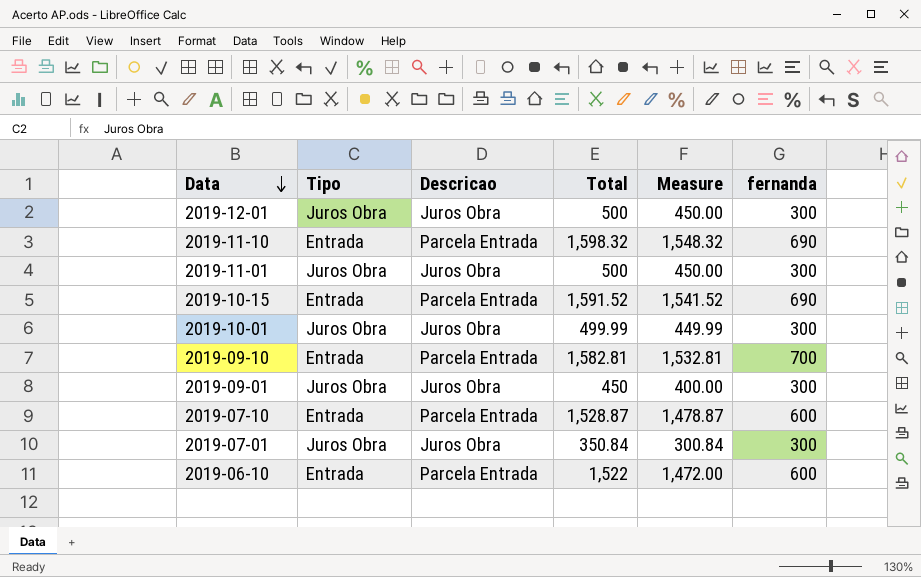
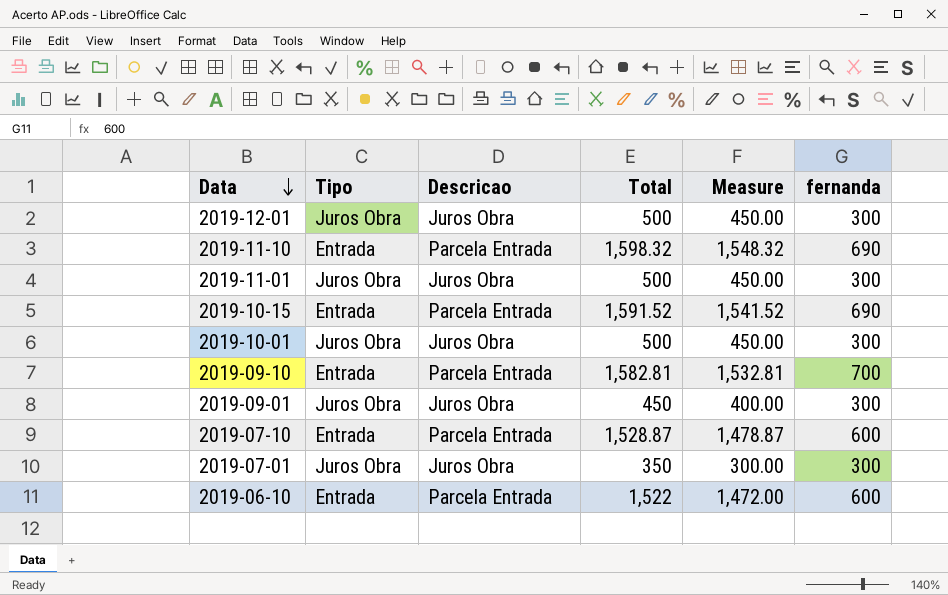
2019-10-01 | Total: 499.99 -> 500
2019-10-01 | Measure: 449.99 -> 450.00
2019-07-01 | Total: 350.84 -> 350
2019-07-01 | Measure: 300.84 -> 300.00

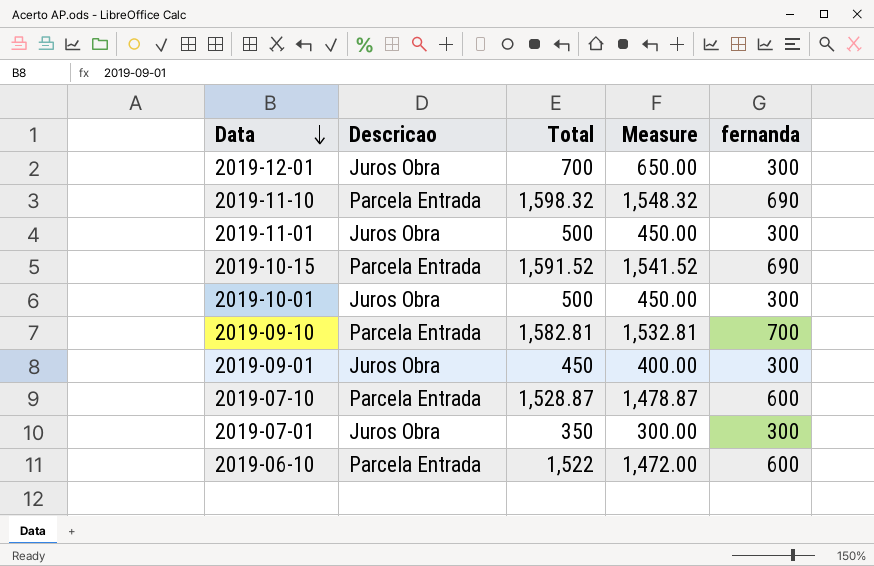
column Tipo | position: 2 -> none
2019-12-01 | Total: 500 -> 700
2019-12-01 | Measure: 450.00 -> 650.00

